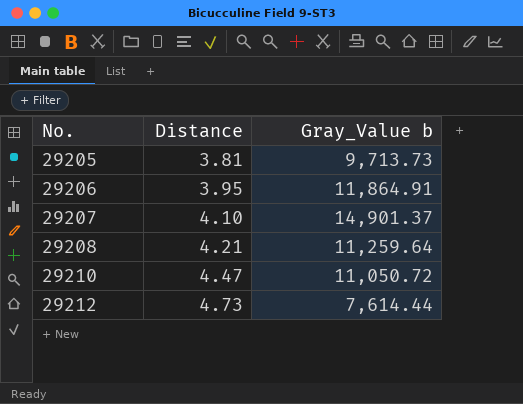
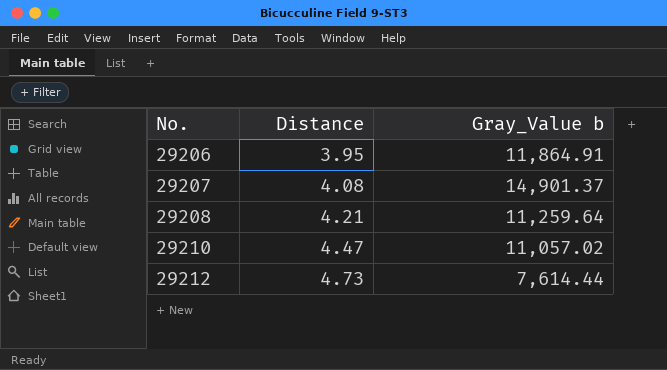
row 29205: 3.81 | 9,713.73 -> none
29207 | Distance: 4.10 -> 4.08
29210 | Gray_Value b: 11,050.72 -> 11,057.02

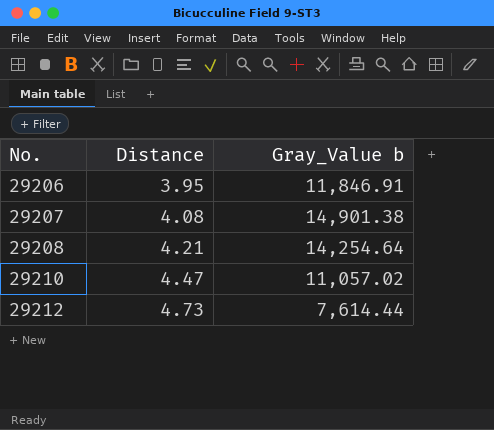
29206 | Gray_Value b: 11,864.91 -> 11,846.91
29207 | Gray_Value b: 14,901.37 -> 14,901.38
29208 | Gray_Value b: 11,259.64 -> 14,254.64

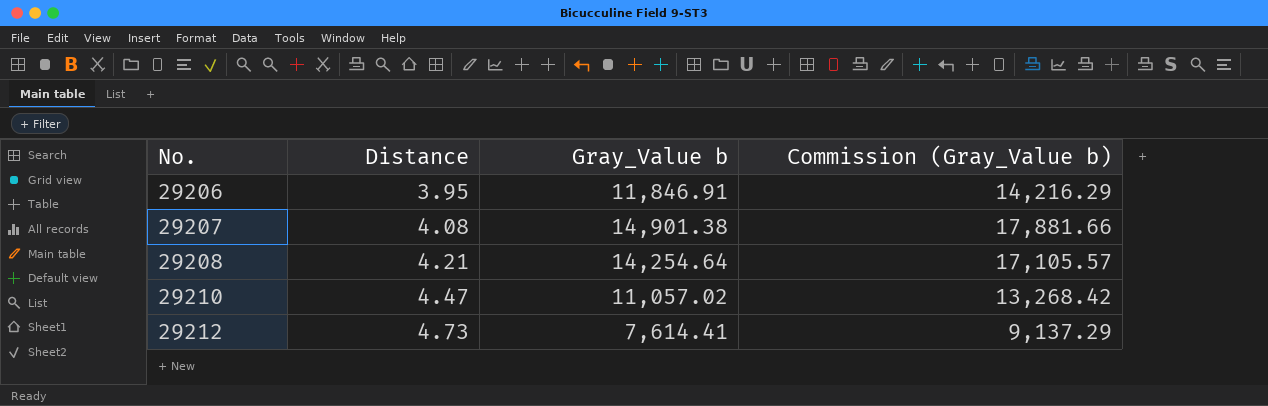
column Commission (Gray_Value b) | formula: none -> [Gray_Value b] * 1.2
29212 | Gray_Value b: 7,614.44 -> 7,614.41

